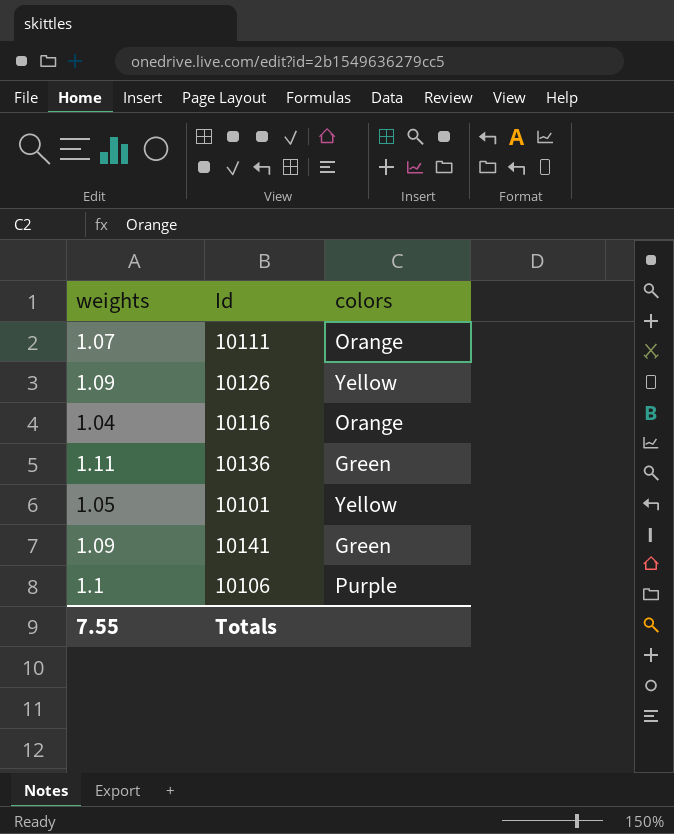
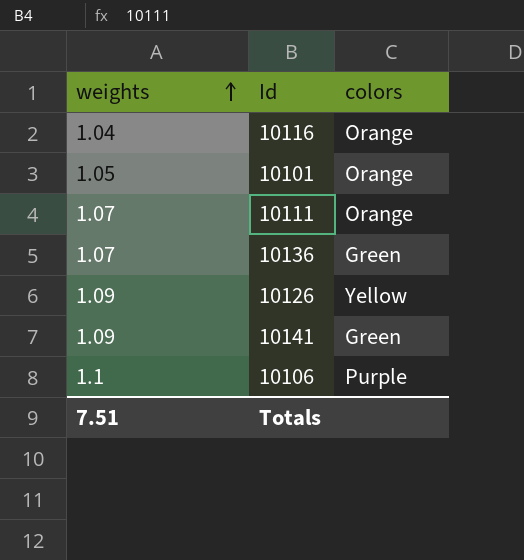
row order: none -> weights ascending
10101 | colors: Yellow -> Orange
10136 | weights: 1.11 -> 1.07
Totals | weights: 7.55 -> 7.51

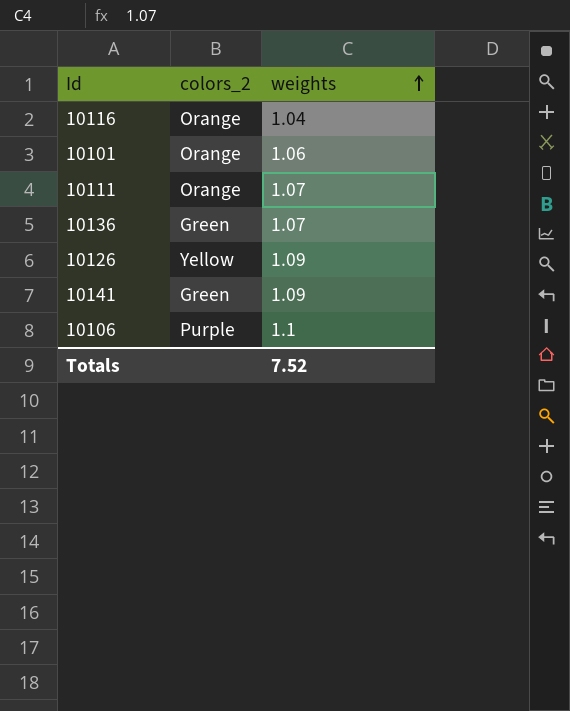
column name: colors -> colors_2
column weights | position: 1 -> 3
10101 | weights: 1.05 -> 1.06
Totals | weights: 7.51 -> 7.52

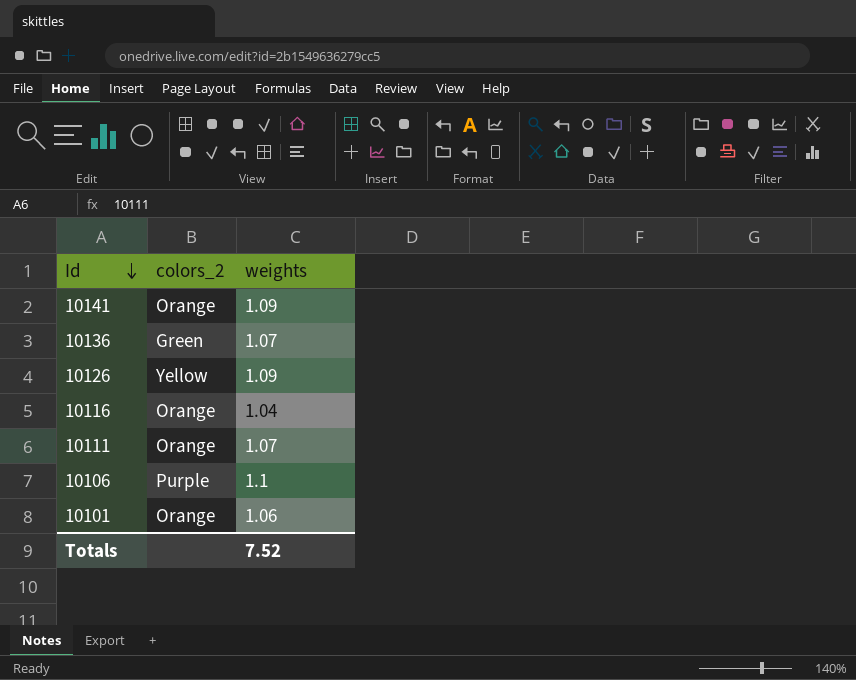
row order: weights ascending -> Id descending
10141 | colors_2: Green -> Orange

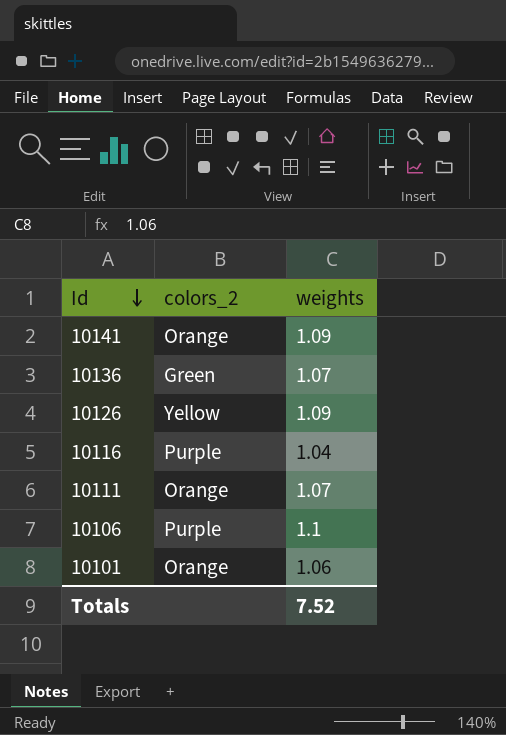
10116 | colors_2: Orange -> Purple

